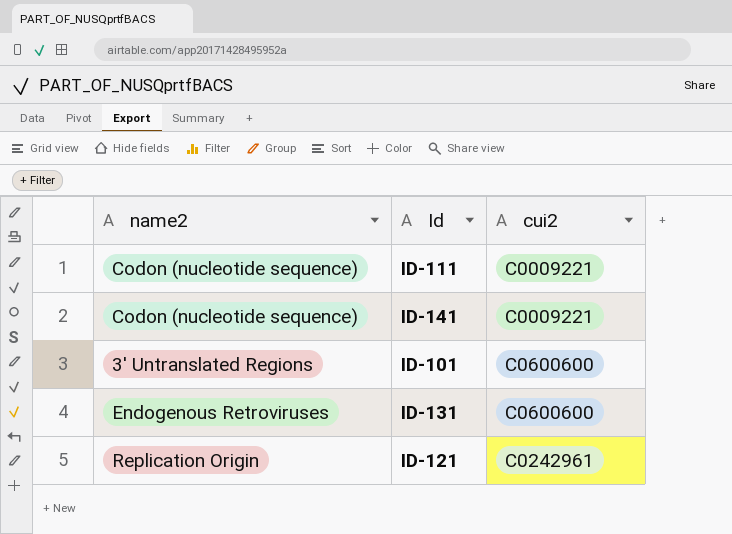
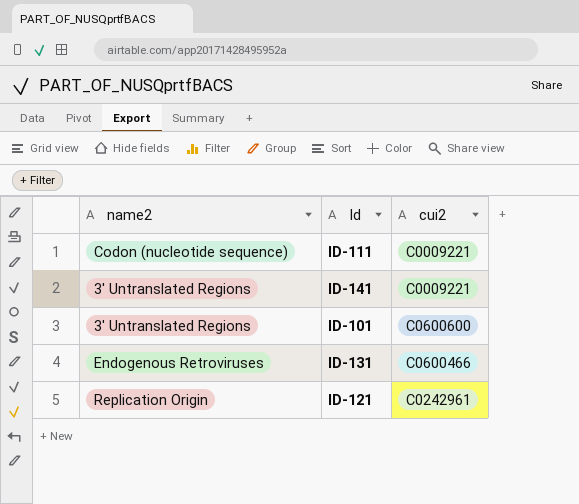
ID-141 | name2: Codon (nucleotide sequence) -> 3' Untranslated Regions
ID-131 | cui2: C0600600 -> C0600466

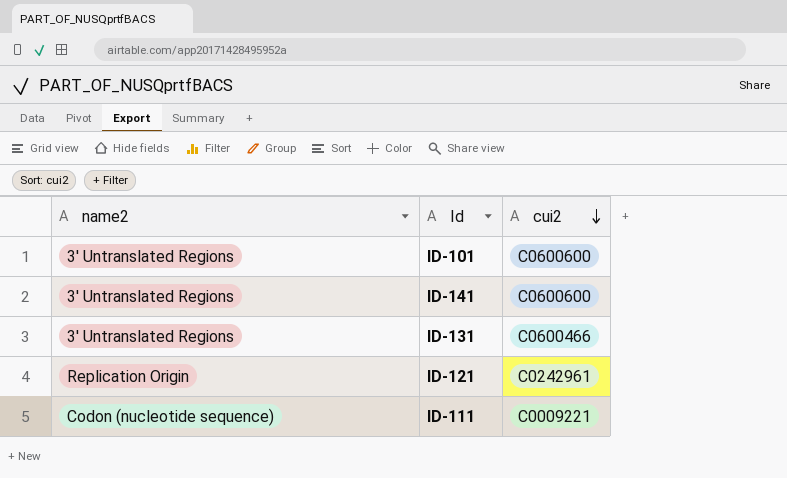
row order: none -> cui2 descending
ID-141 | cui2: C0009221 -> C0600600
ID-131 | name2: Endogenous Retroviruses -> 3' Untranslated Regions

